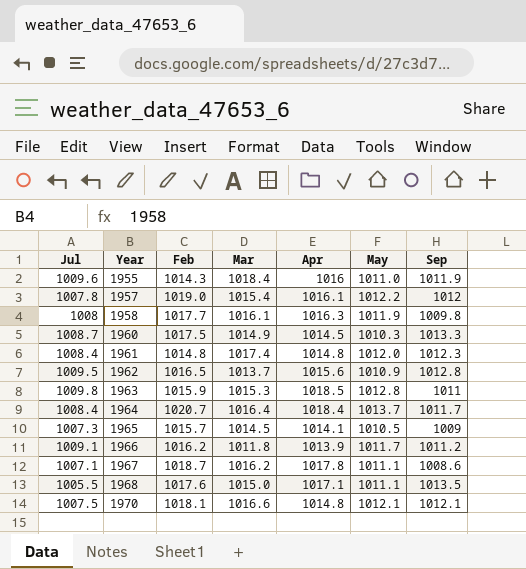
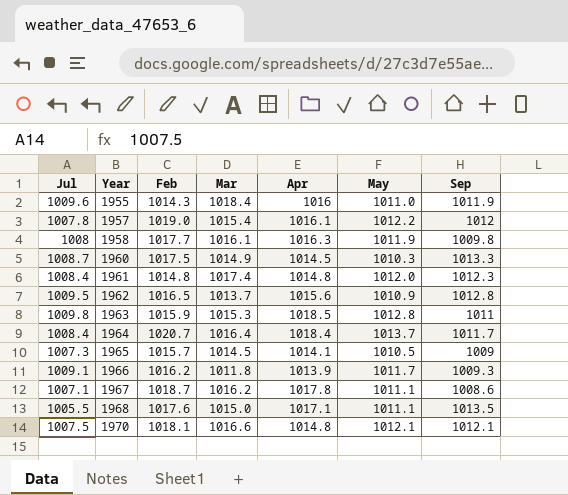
1966 | Sep: 1011.2 -> 1009.3

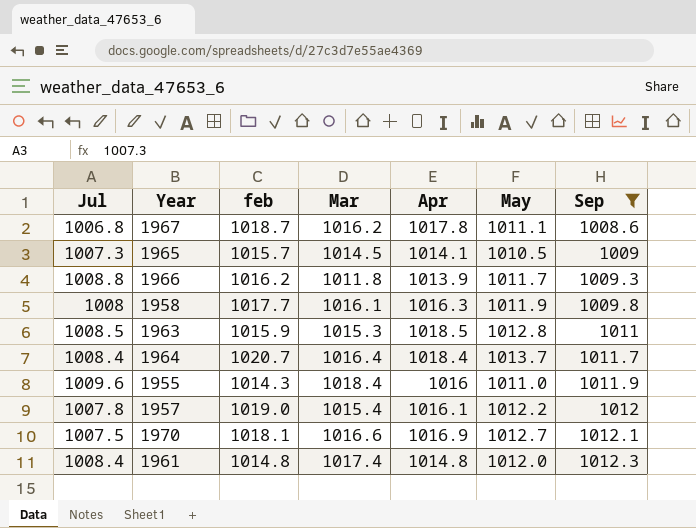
filter: none -> Sep <= 1012.3
row order: Year ascending -> Sep ascending
column name: Feb -> feb
1967 | Jul: 1007.1 -> 1006.8
1966 | Jul: 1009.1 -> 1008.8
1963 | Jul: 1009.8 -> 1008.5
1970 | Apr: 1014.8 -> 1016.9
1970 | May: 1012.1 -> 1012.7

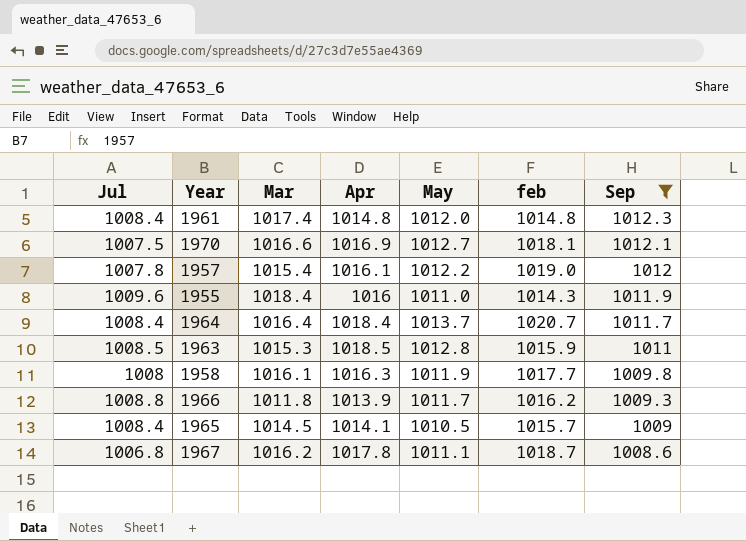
row order: Sep ascending -> Sep descending
column feb | position: 3 -> 6
1965 | Jul: 1007.3 -> 1008.4

